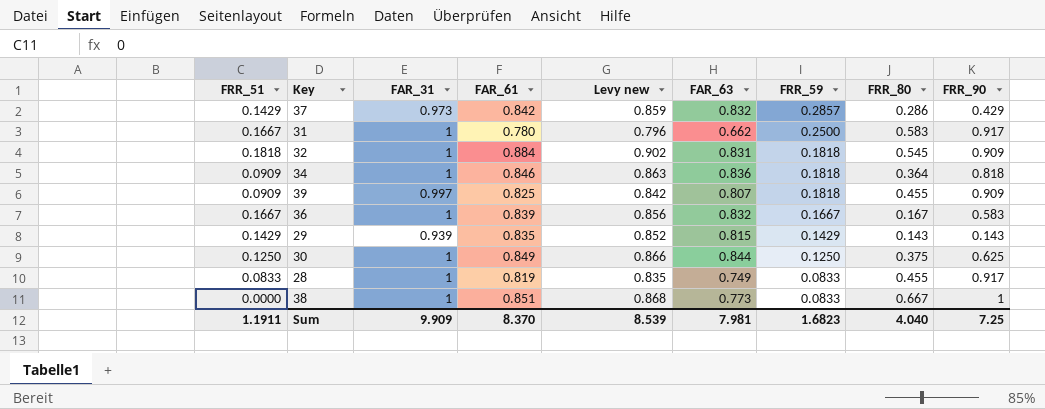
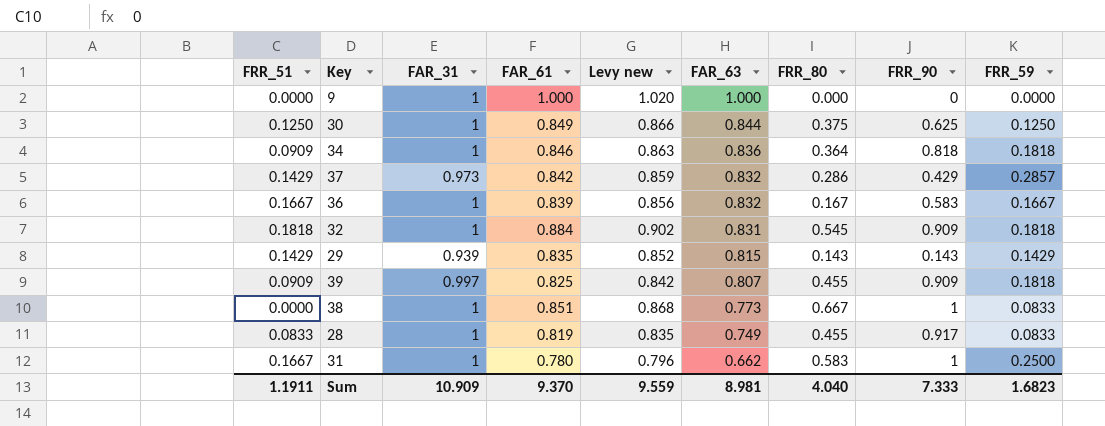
row order: FRR_59 descending -> FAR_63 descending
column FRR_59 | position: 7 -> 9
row 9: none -> 0.0000 | 1 | 1.000 | 1.020 | 1.000 | 0.000 | 0 | 0.0000
31 | FRR_90: 0.917 -> 1
Sum | FAR_31: 9.909 -> 10.909
Sum | FAR_61: 8.370 -> 9.370
Sum | Levy new: 8.539 -> 9.559
Sum | FAR_63: 7.981 -> 8.981
Sum | FRR_90: 7.25 -> 7.333

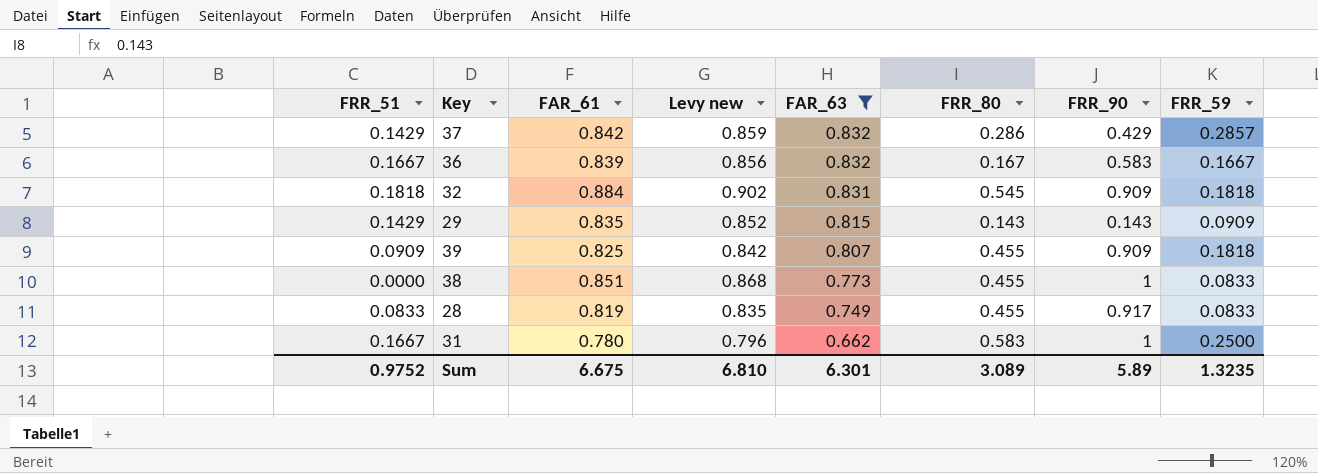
filter: none -> FAR_63 <= 0.832
column FAR_31 | position: 3 -> none
29 | FRR_59: 0.1429 -> 0.0909
38 | FRR_80: 0.667 -> 0.455
Sum | FRR_51: 1.1911 -> 0.9752
Sum | FAR_61: 9.370 -> 6.675
Sum | Levy new: 9.559 -> 6.810
Sum | FAR_63: 8.981 -> 6.301
Sum | FRR_80: 4.040 -> 3.089
Sum | FRR_90: 7.333 -> 5.89
Sum | FRR_59: 1.6823 -> 1.3235

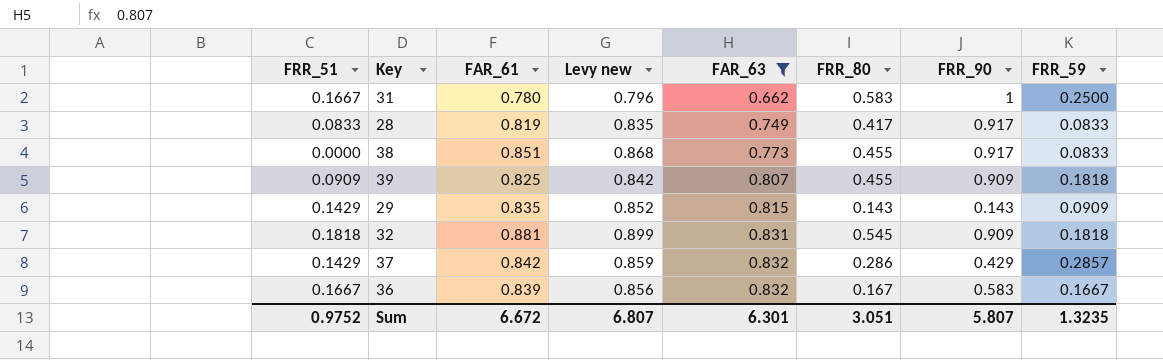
row order: FAR_63 descending -> FAR_63 ascending
28 | FRR_80: 0.455 -> 0.417
38 | FRR_90: 1 -> 0.917
32 | FAR_61: 0.884 -> 0.881
32 | Levy new: 0.902 -> 0.899
Sum | FAR_61: 6.675 -> 6.672
Sum | Levy new: 6.810 -> 6.807
Sum | FRR_80: 3.089 -> 3.051
Sum | FRR_90: 5.89 -> 5.807

